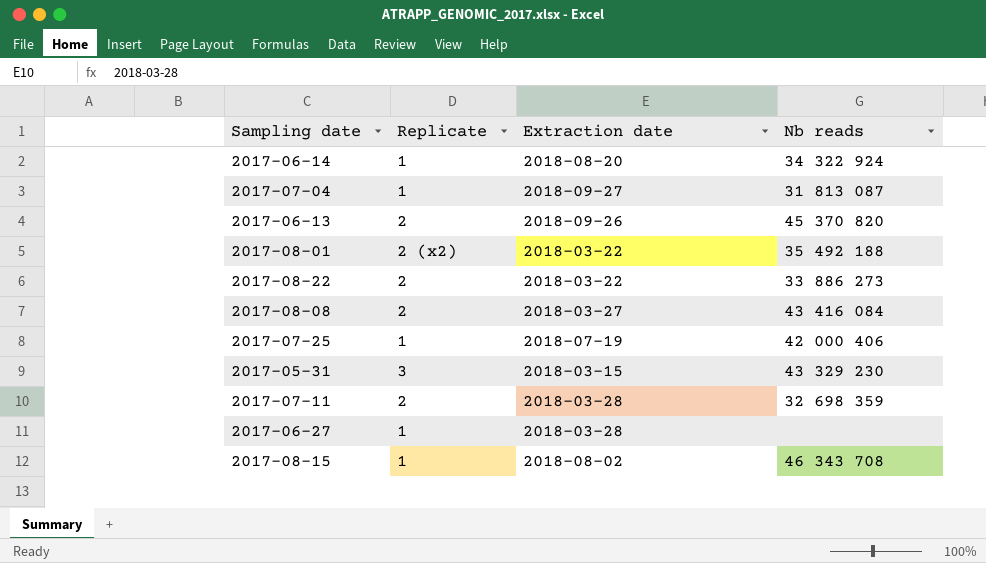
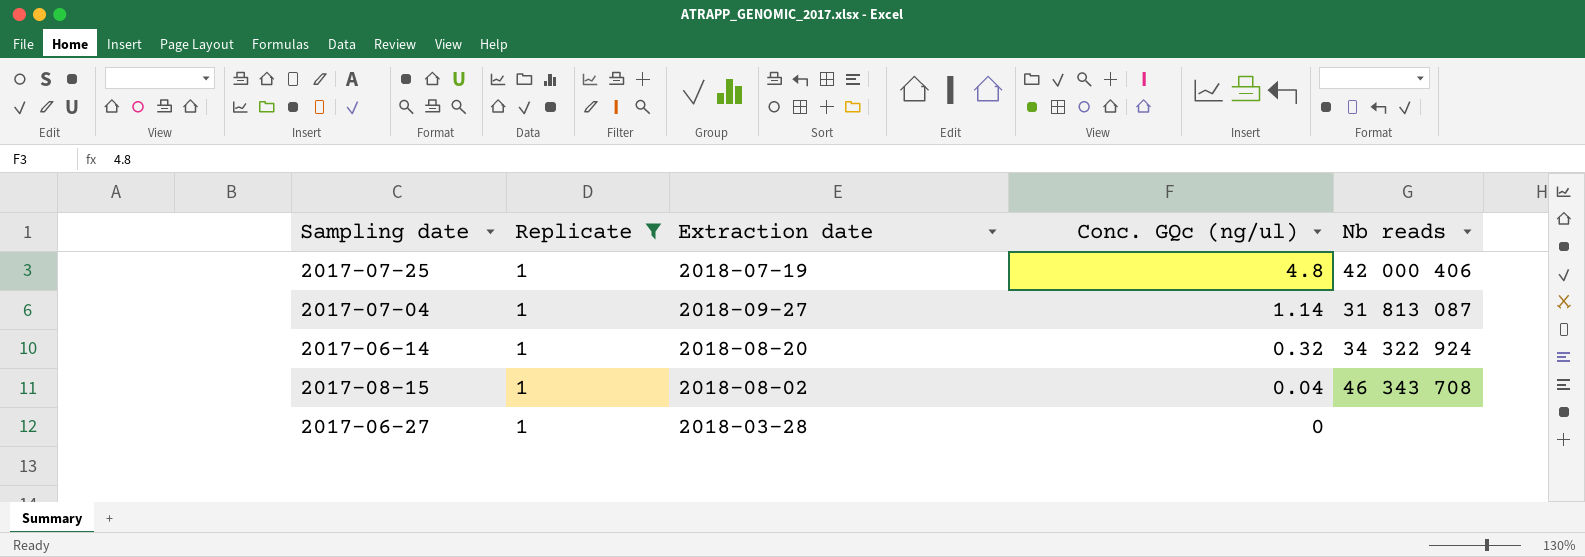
filter: none -> Replicate = 1
row order: none -> Conc. GQc (ng/ul) descending
column Conc. GQc (ng/ul) | position: none -> 4

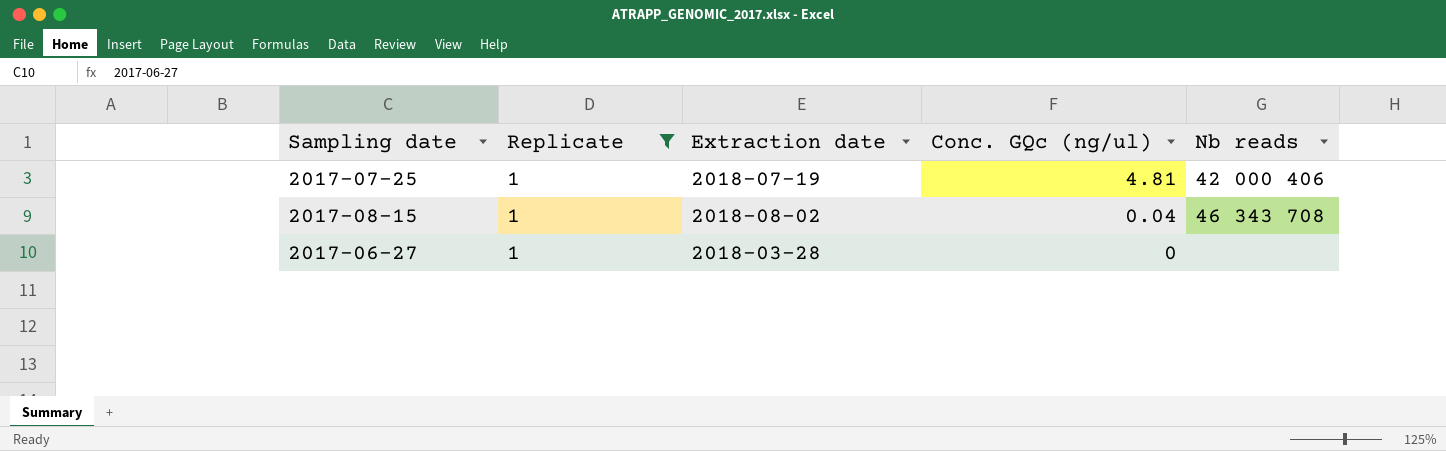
row 2017-07-04: 1 | 2018-09-27 | 1.14 | 31 813 087 -> none
row 2017-06-14: 1 | 2018-08-20 | 0.32 | 34 322 924 -> none
2017-07-25 | Conc. GQc (ng/ul): 4.8 -> 4.81

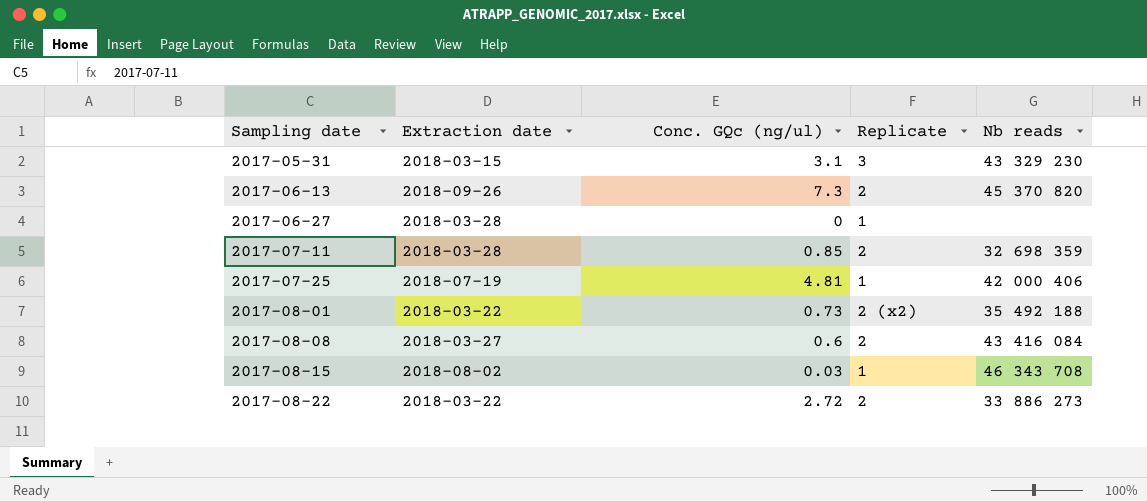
filter: Replicate = 1 -> none
row order: Conc. GQc (ng/ul) descending -> Sampling date ascending
column Replicate | position: 2 -> 4
2017-08-15 | Conc. GQc (ng/ul): 0.04 -> 0.03

